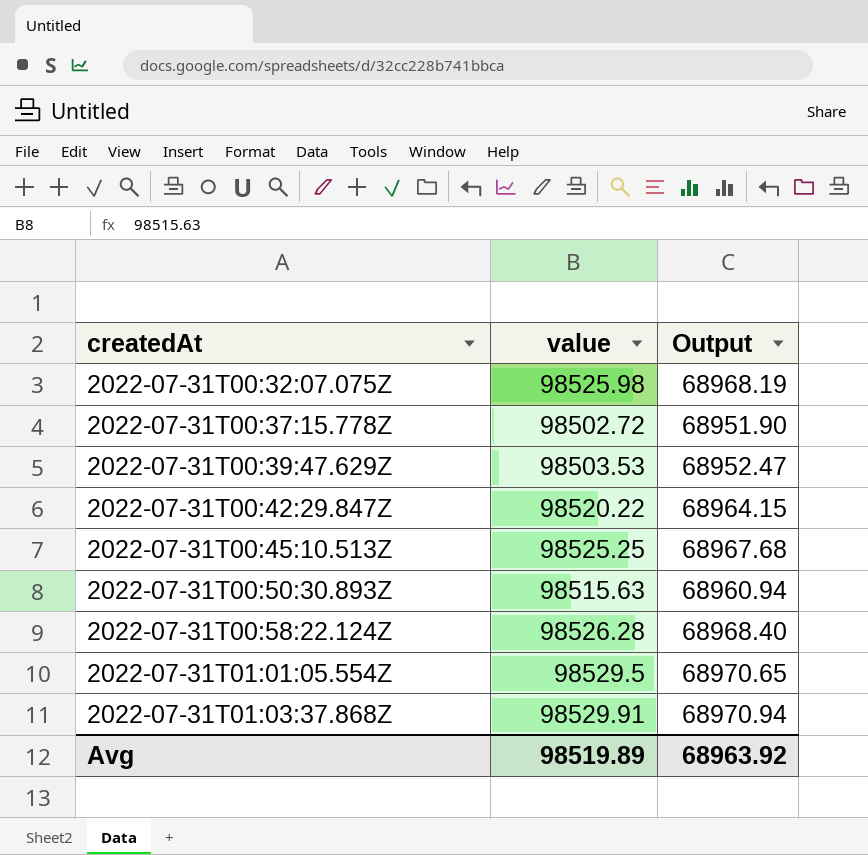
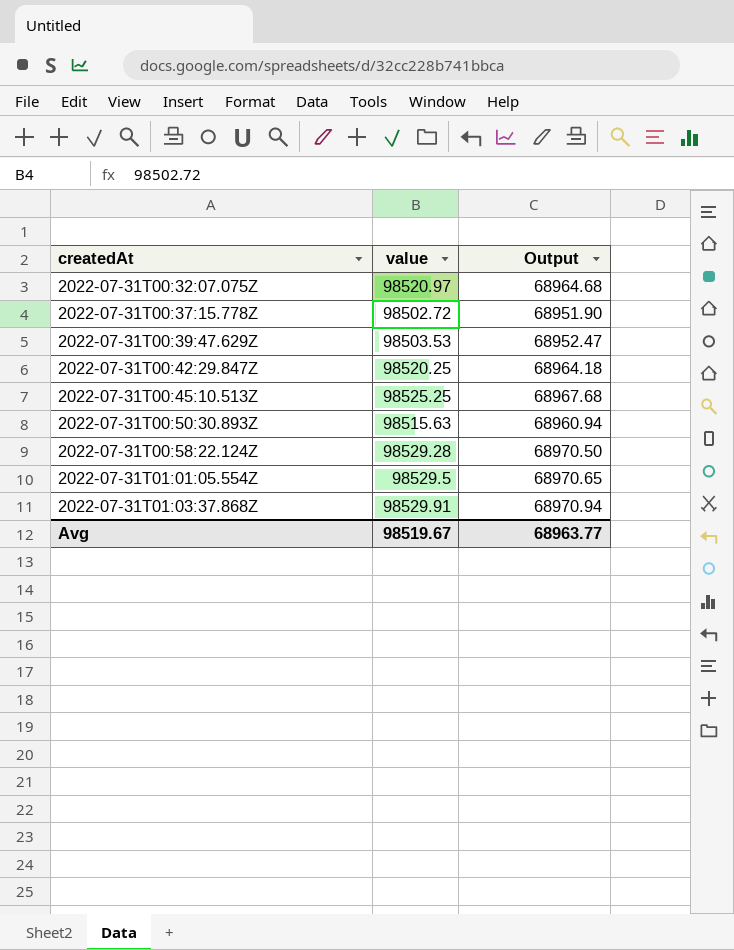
2022-07-31T00:32:07.075Z | value: 98525.98 -> 98520.97
2022-07-31T00:32:07.075Z | Output: 68968.19 -> 68964.68
2022-07-31T00:42:29.847Z | value: 98520.22 -> 98520.25
2022-07-31T00:42:29.847Z | Output: 68964.15 -> 68964.18
2022-07-31T00:58:22.124Z | value: 98526.28 -> 98529.28
2022-07-31T00:58:22.124Z | Output: 68968.40 -> 68970.50
Avg | value: 98519.89 -> 98519.67
Avg | Output: 68963.92 -> 68963.77

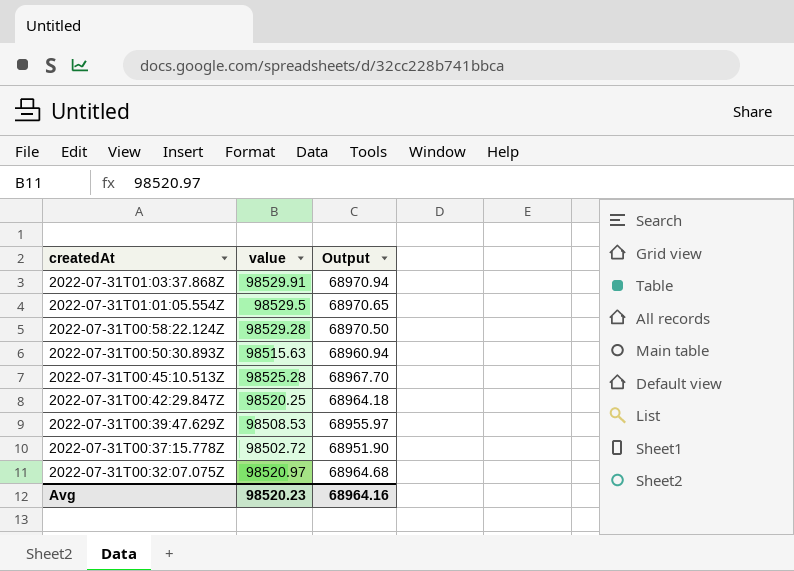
row order: createdAt ascending -> createdAt descending
2022-07-31T00:45:10.513Z | value: 98525.25 -> 98525.28
2022-07-31T00:45:10.513Z | Output: 68967.68 -> 68967.70
2022-07-31T00:39:47.629Z | value: 98503.53 -> 98508.53
2022-07-31T00:39:47.629Z | Output: 68952.47 -> 68955.97
Avg | value: 98519.67 -> 98520.23
Avg | Output: 68963.77 -> 68964.16

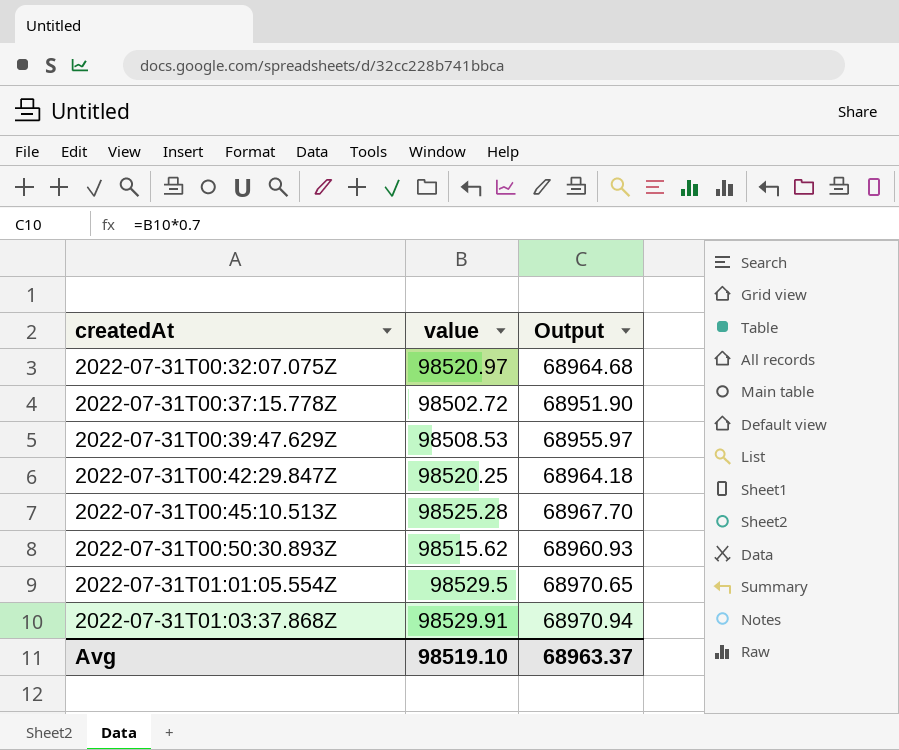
row order: createdAt descending -> createdAt ascending
row 2022-07-31T00:58:22.124Z: 98529.28 | 68970.50 -> none
2022-07-31T00:50:30.893Z | value: 98515.63 -> 98515.62
2022-07-31T00:50:30.893Z | Output: 68960.94 -> 68960.93
Avg | value: 98520.23 -> 98519.10
Avg | Output: 68964.16 -> 68963.37

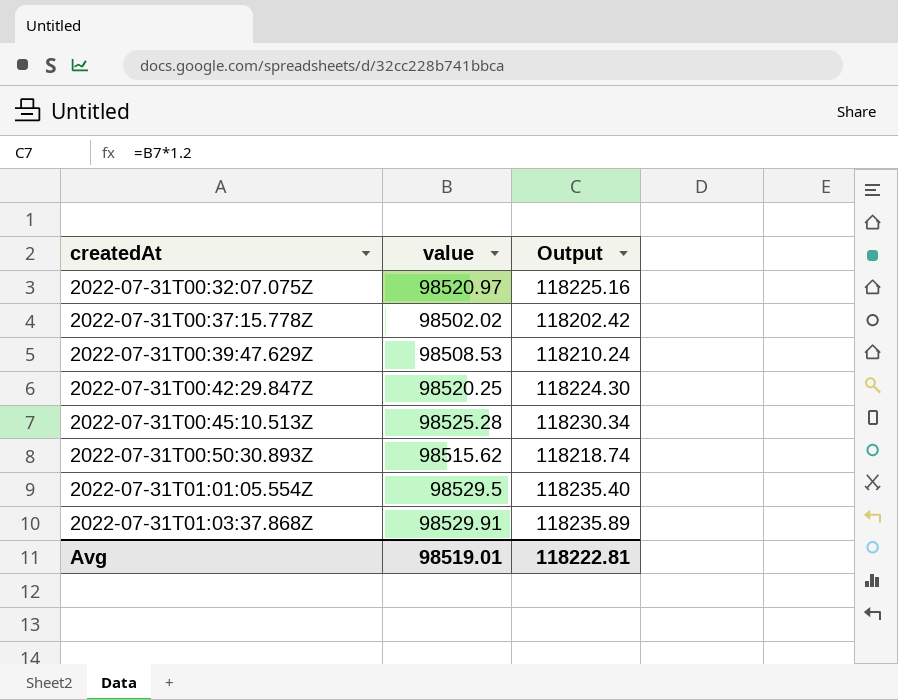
column Output | formula: [value] * 0.7 -> [value] * 1.2
2022-07-31T00:37:15.778Z | value: 98502.72 -> 98502.02
Avg | value: 98519.10 -> 98519.01
Avg | Output: 68963.37 -> 118222.81

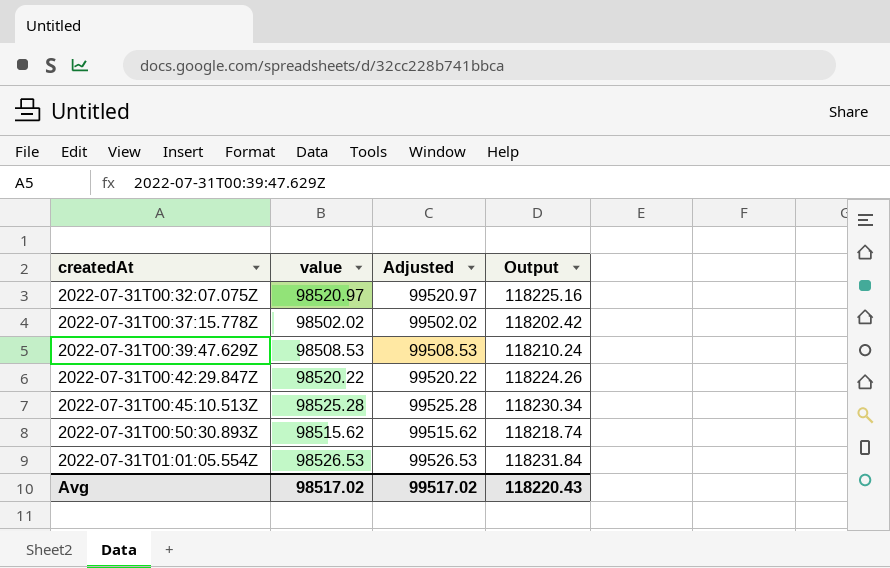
column Adjusted | formula: none -> [value] + 1000
row 2022-07-31T01:03:37.868Z: 98529.91 | 118235.89 -> none
2022-07-31T00:42:29.847Z | value: 98520.25 -> 98520.22
2022-07-31T00:42:29.847Z | Output: 118224.30 -> 118224.26
2022-07-31T01:01:05.554Z | value: 98529.5 -> 98526.53
2022-07-31T01:01:05.554Z | Output: 118235.40 -> 118231.84
Avg | value: 98519.01 -> 98517.02
Avg | Output: 118222.81 -> 118220.43

